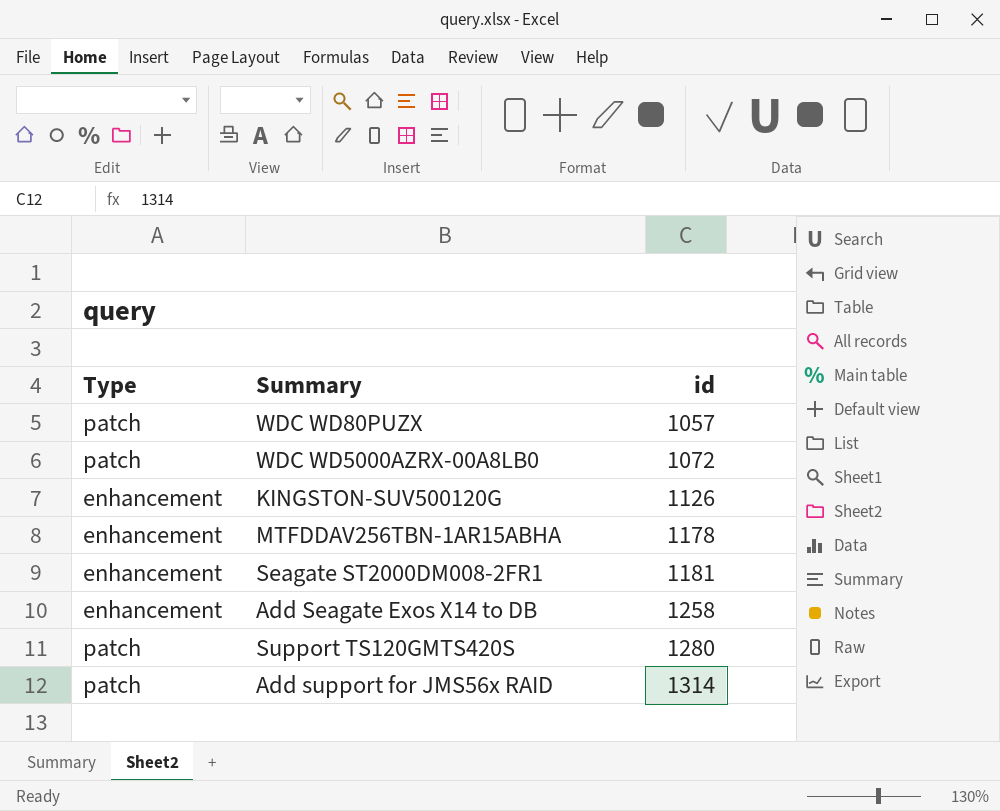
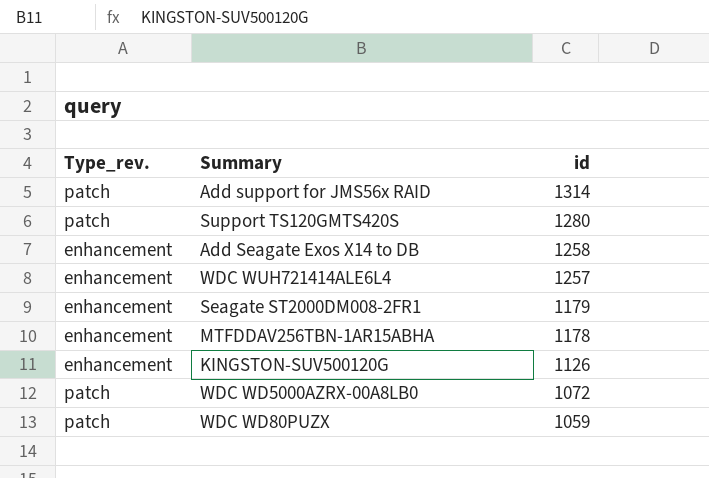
row order: id ascending -> id descending
column name: Type -> Type_rev.
row WDC WUH721414ALE6L4: none -> enhancement | 1257
Seagate ST2000DM008-2FR1 | id: 1181 -> 1179
WDC WD80PUZX | id: 1057 -> 1059

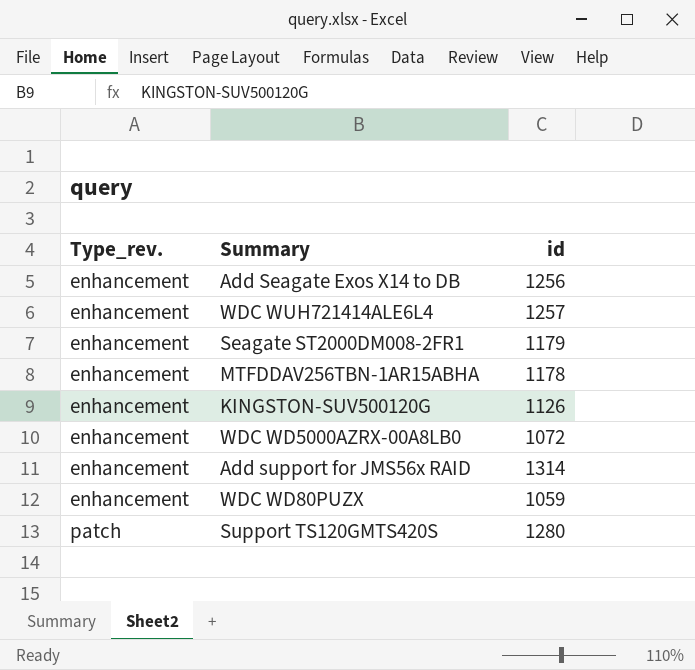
row order: id descending -> Type_rev. ascending
Add Seagate Exos X14 to DB | id: 1258 -> 1256
WDC WD5000AZRX-00A8LB0 | Type_rev.: patch -> enhancement
Add support for JMS56x RAID | Type_rev.: patch -> enhancement
WDC WD80PUZX | Type_rev.: patch -> enhancement

